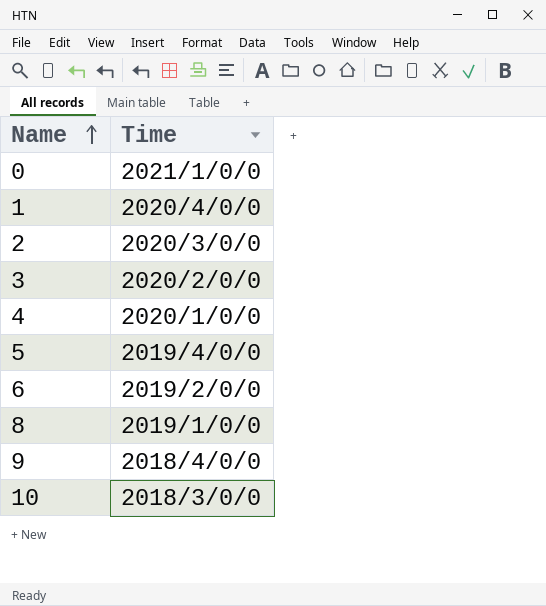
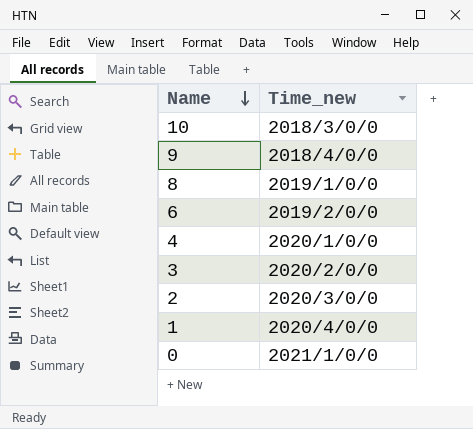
row order: Name ascending -> Name descending
column name: Time -> Time_new
row 5: 2019/4/0/0 -> none

